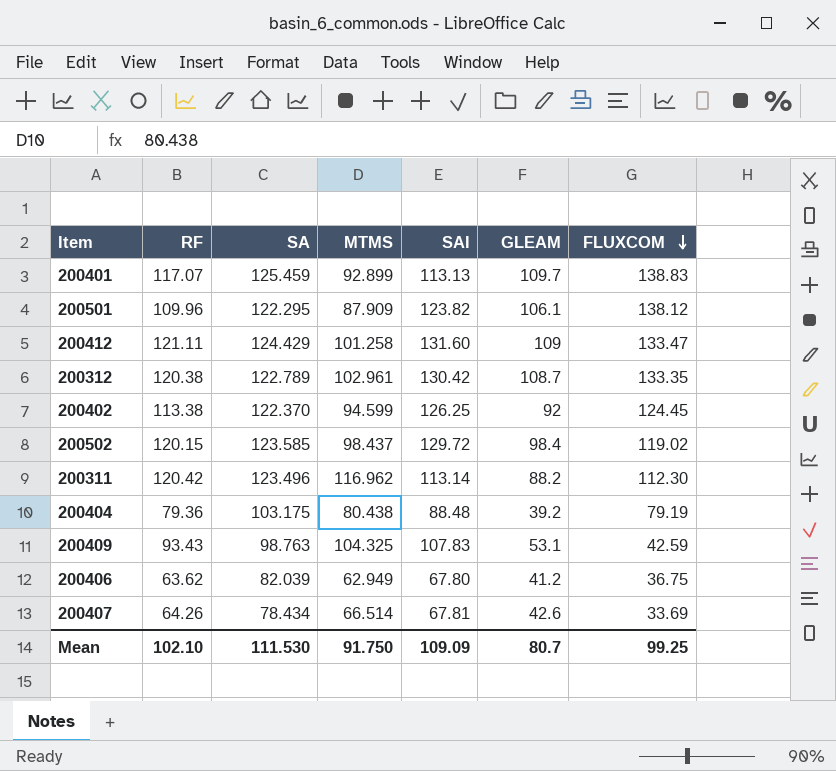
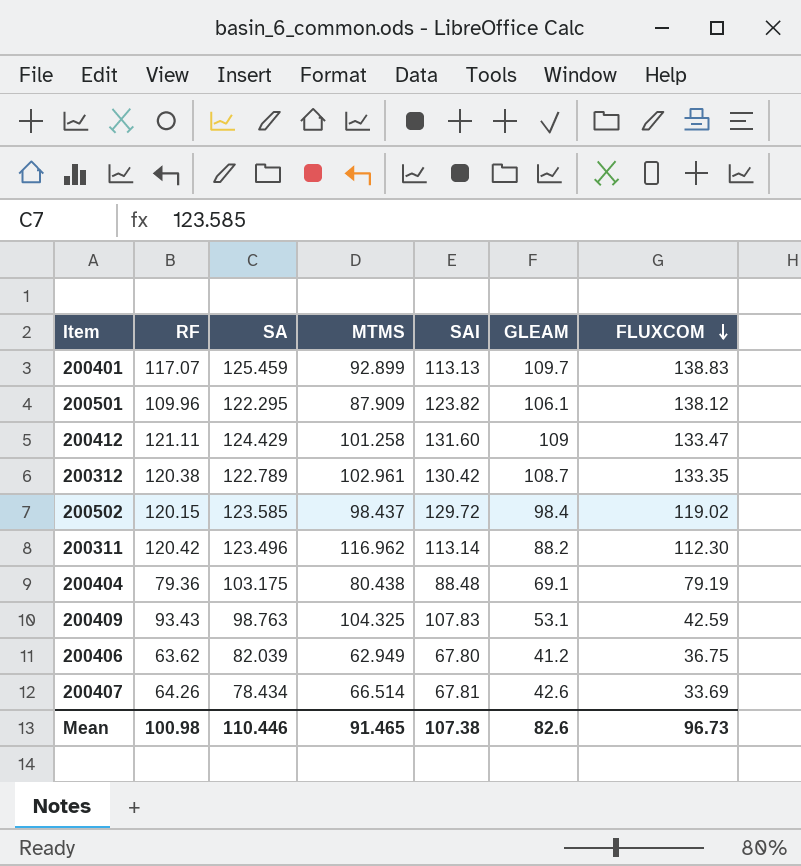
row 200402: 113.38 | 122.370 | 94.599 | 126.25 | 92 | 124.45 -> none
200404 | GLEAM: 39.2 -> 69.1
Mean | RF: 102.10 -> 100.98
Mean | SA: 111.530 -> 110.446
Mean | MTMS: 91.750 -> 91.465
Mean | SAI: 109.09 -> 107.38
Mean | GLEAM: 80.7 -> 82.6
Mean | FLUXCOM: 99.25 -> 96.73

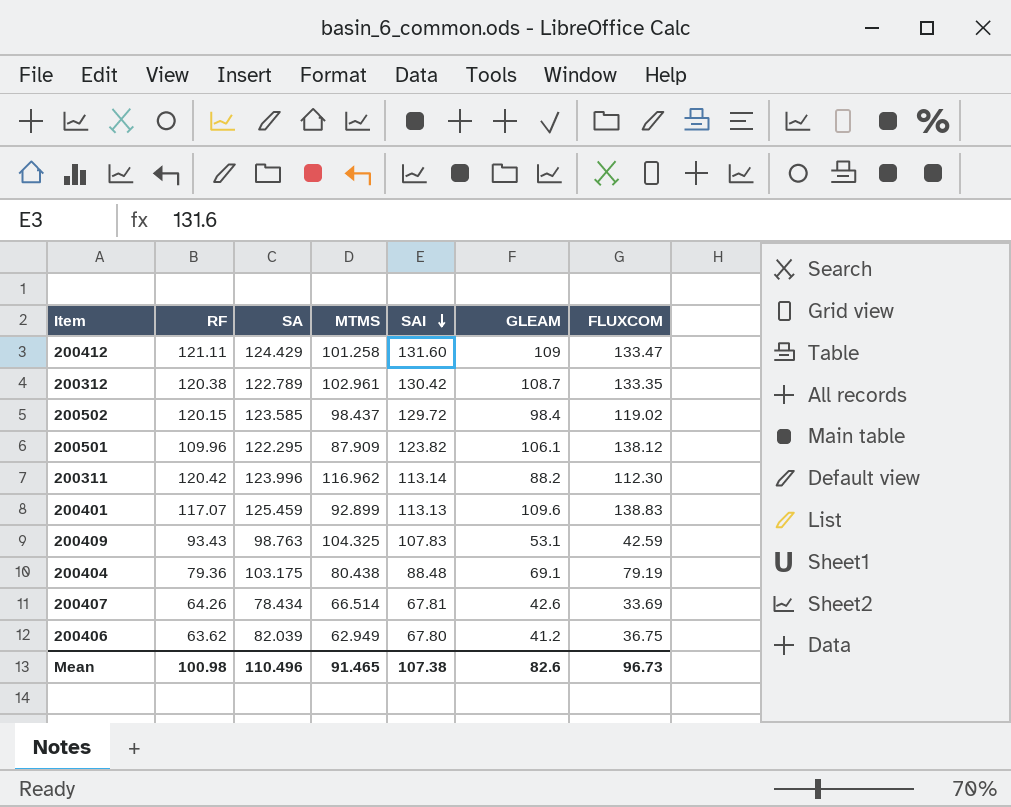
row order: FLUXCOM descending -> SAI descending
200311 | SA: 123.496 -> 123.996
200401 | GLEAM: 109.7 -> 109.6
Mean | SA: 110.446 -> 110.496

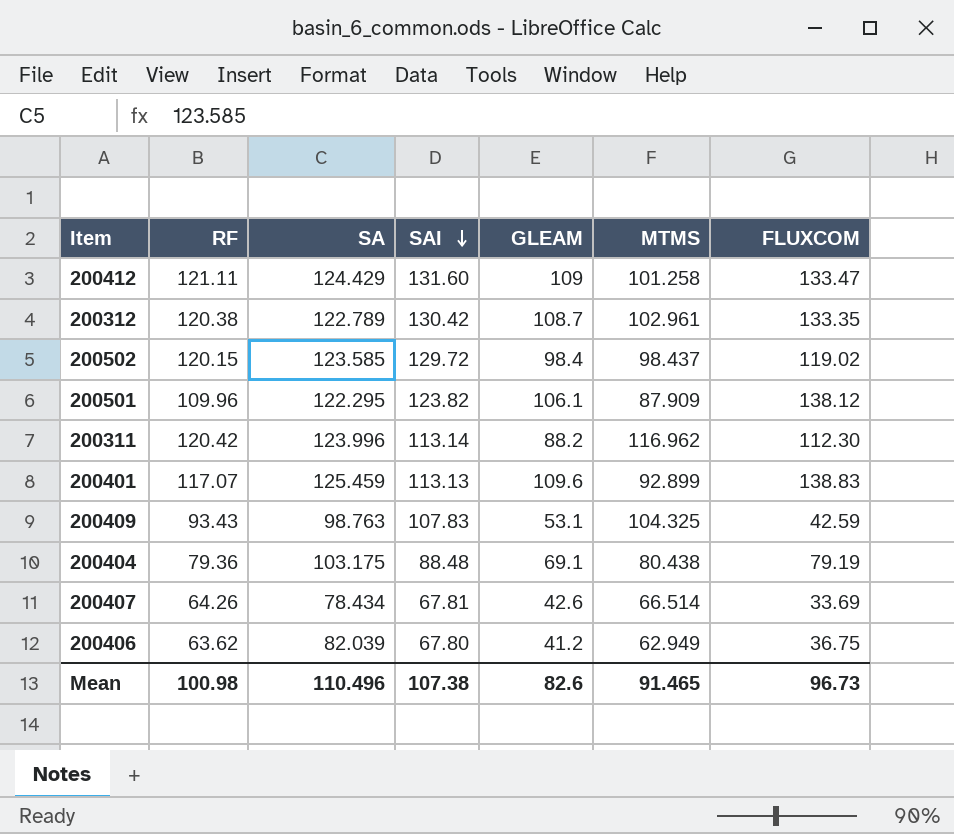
column MTMS | position: 4 -> 6

